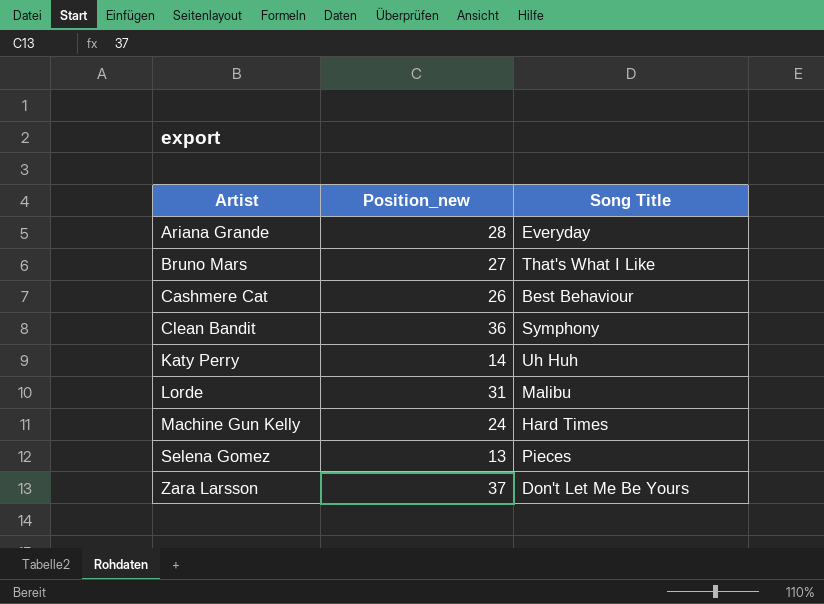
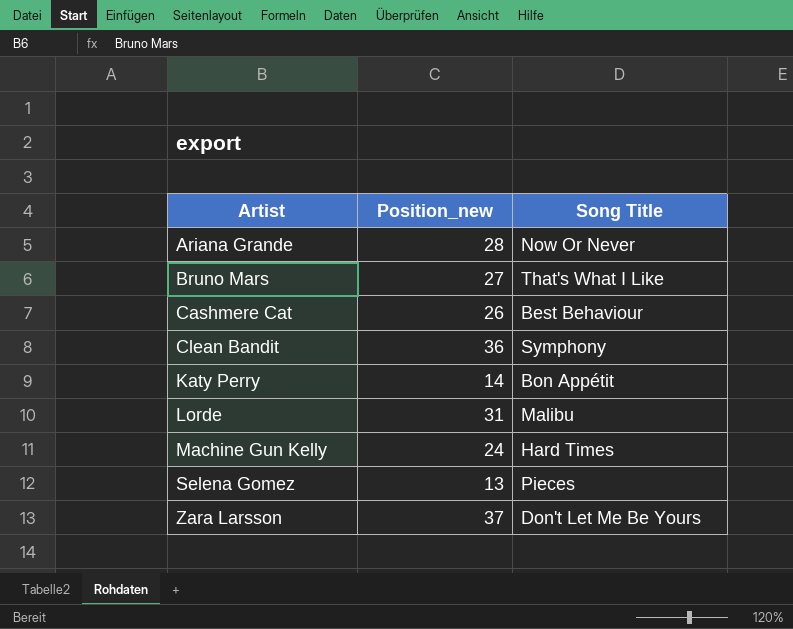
Ariana Grande | Song Title: Everyday -> Now Or Never
Katy Perry | Song Title: Uh Huh -> Bon Appétit

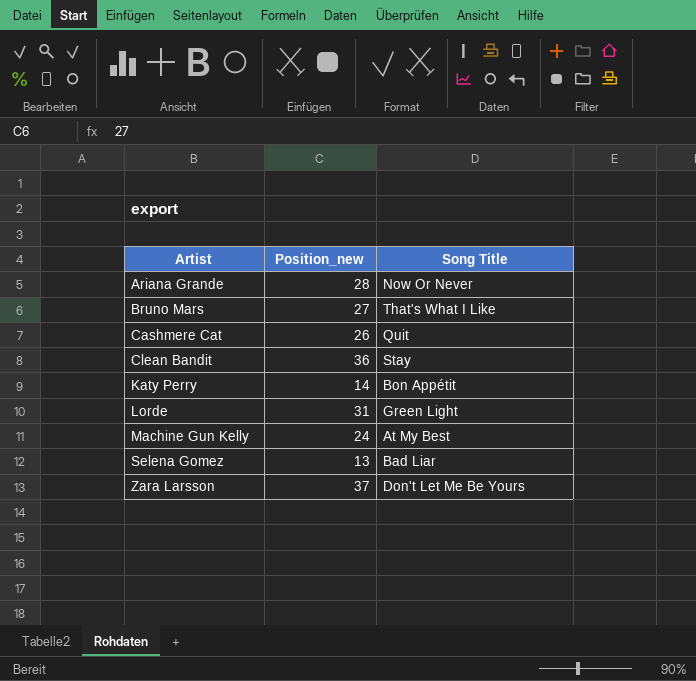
Cashmere Cat | Song Title: Best Behaviour -> Quit
Clean Bandit | Song Title: Symphony -> Stay
Lorde | Song Title: Malibu -> Green Light
Machine Gun Kelly | Song Title: Hard Times -> At My Best
Selena Gomez | Song Title: Pieces -> Bad Liar

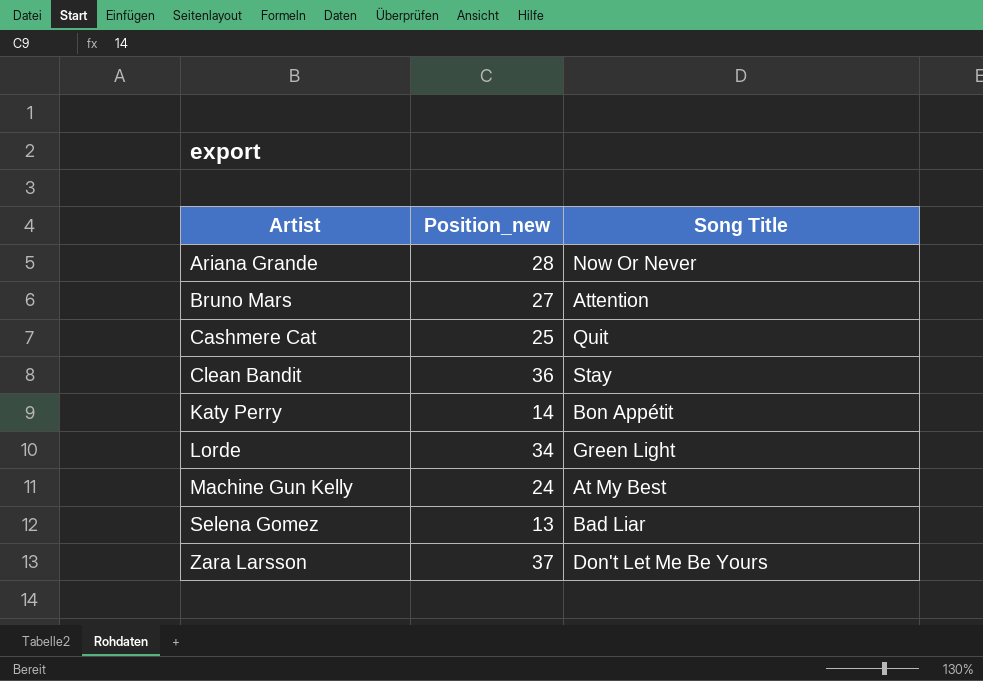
Bruno Mars | Song Title: That's What I Like -> Attention
Cashmere Cat | Position_new: 26 -> 25
Lorde | Position_new: 31 -> 34

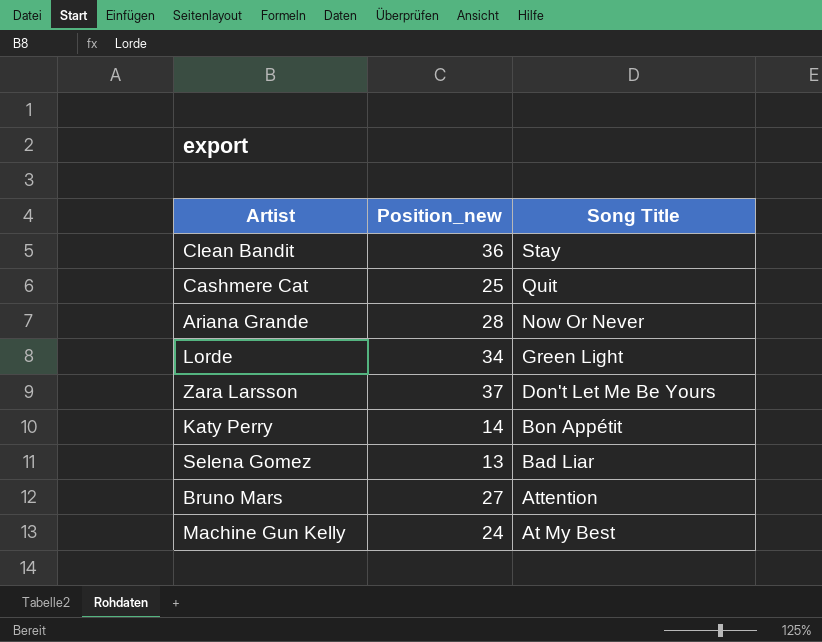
row order: Artist ascending -> Song Title descending

